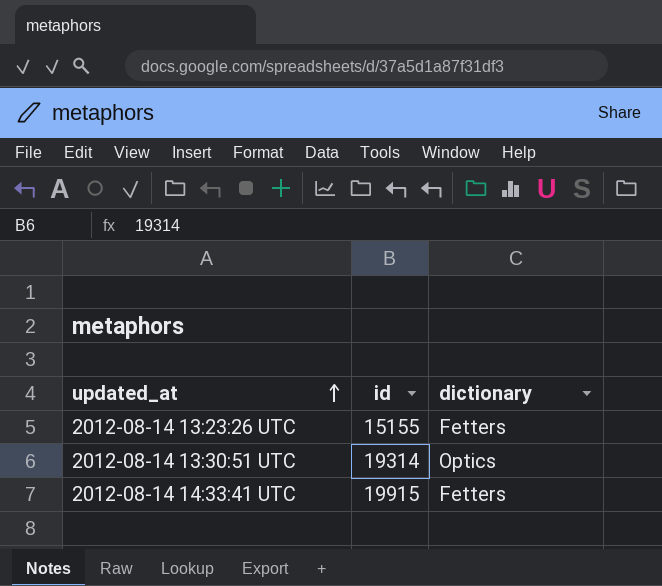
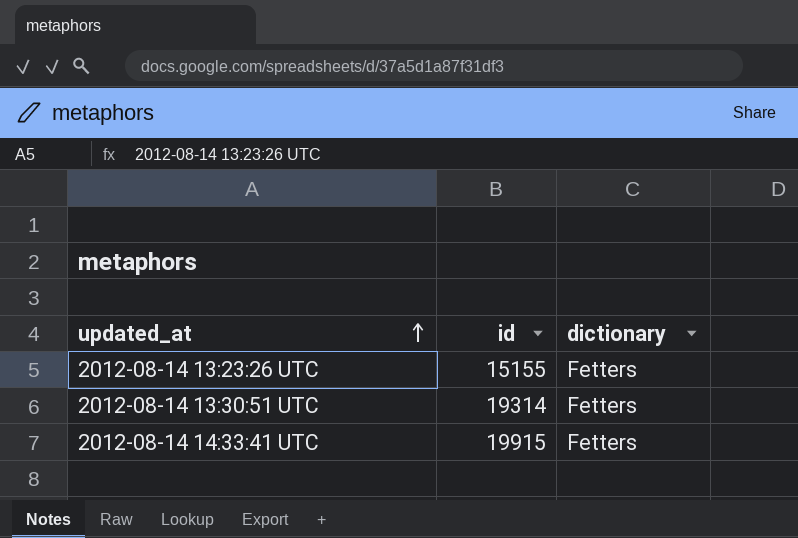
2012-08-14 13:30:51 UTC | dictionary: Optics -> Fetters

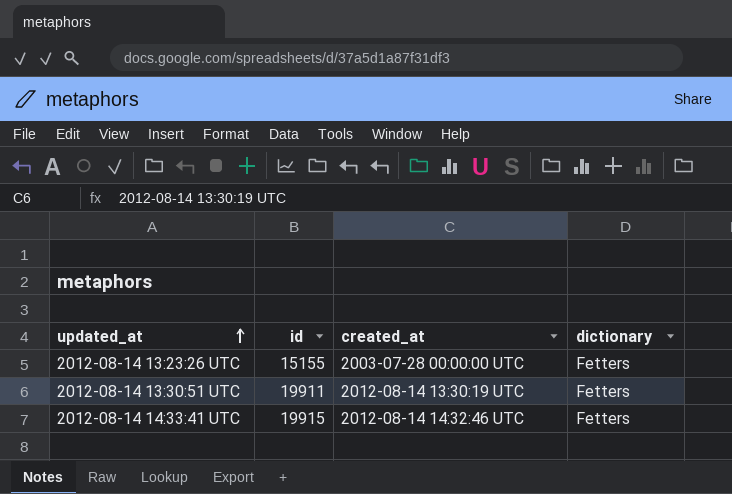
column created_at | position: none -> 3
2012-08-14 13:30:51 UTC | id: 19314 -> 19911

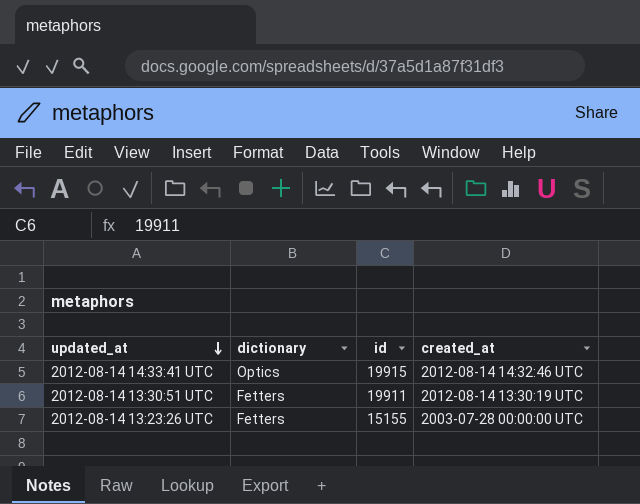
row order: updated_at ascending -> updated_at descending
column dictionary | position: 4 -> 2
2012-08-14 14:33:41 UTC | dictionary: Fetters -> Optics

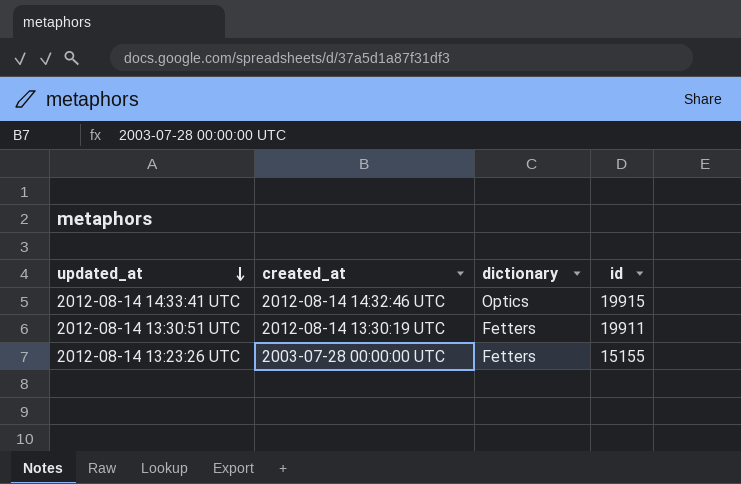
column created_at | position: 4 -> 2

